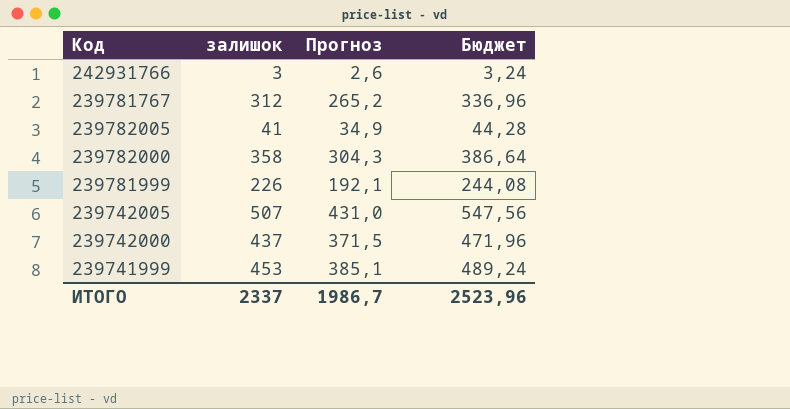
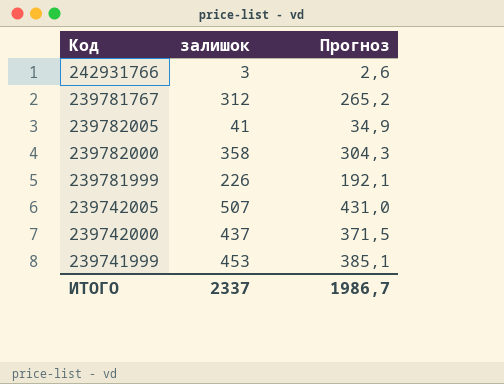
column Бюджет | formula: [залишок] * 1,08 -> none

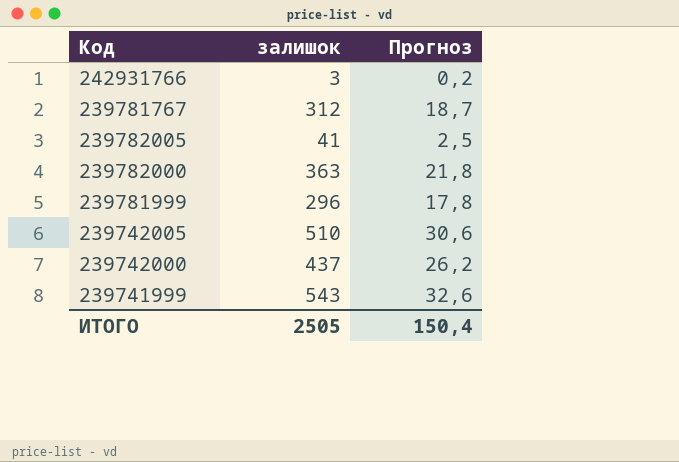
column Прогноз | formula: [залишок] * 0,85 -> [залишок] * 0,06
239782000 | залишок: 358 -> 363
239781999 | залишок: 226 -> 296
239742005 | залишок: 507 -> 510
239741999 | залишок: 453 -> 543
ИТОГО | залишок: 2337 -> 2505
ИТОГО | Прогноз: 1986,7 -> 150,4

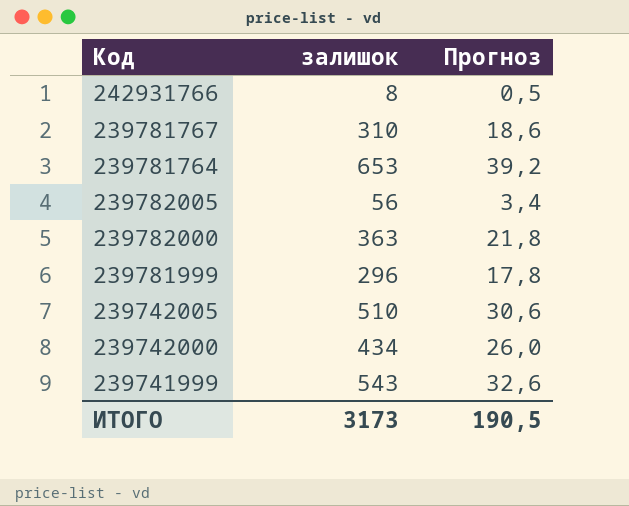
242931766 | залишок: 3 -> 8
242931766 | Прогноз: 0,2 -> 0,5
239781767 | залишок: 312 -> 310
239781767 | Прогноз: 18,7 -> 18,6
row 239781764: none -> 653 | 39,2
239782005 | залишок: 41 -> 56
239782005 | Прогноз: 2,5 -> 3,4
239742000 | залишок: 437 -> 434
239742000 | Прогноз: 26,2 -> 26,0
ИТОГО | залишок: 2505 -> 3173
ИТОГО | Прогноз: 150,4 -> 190,5

